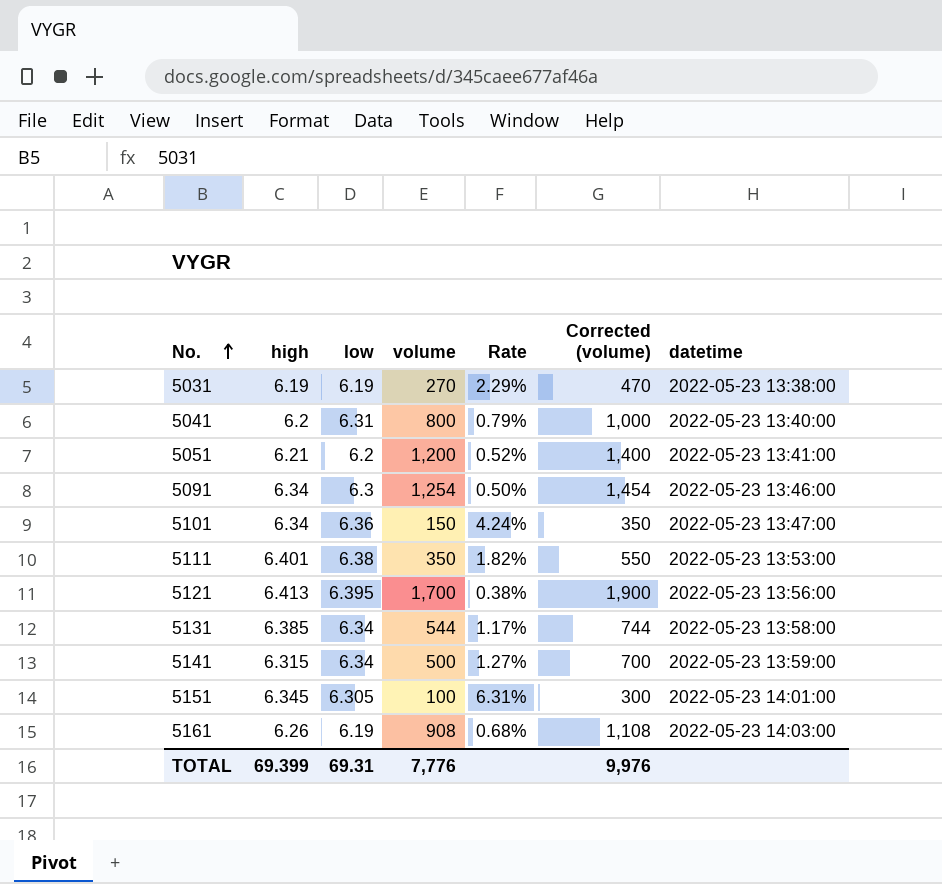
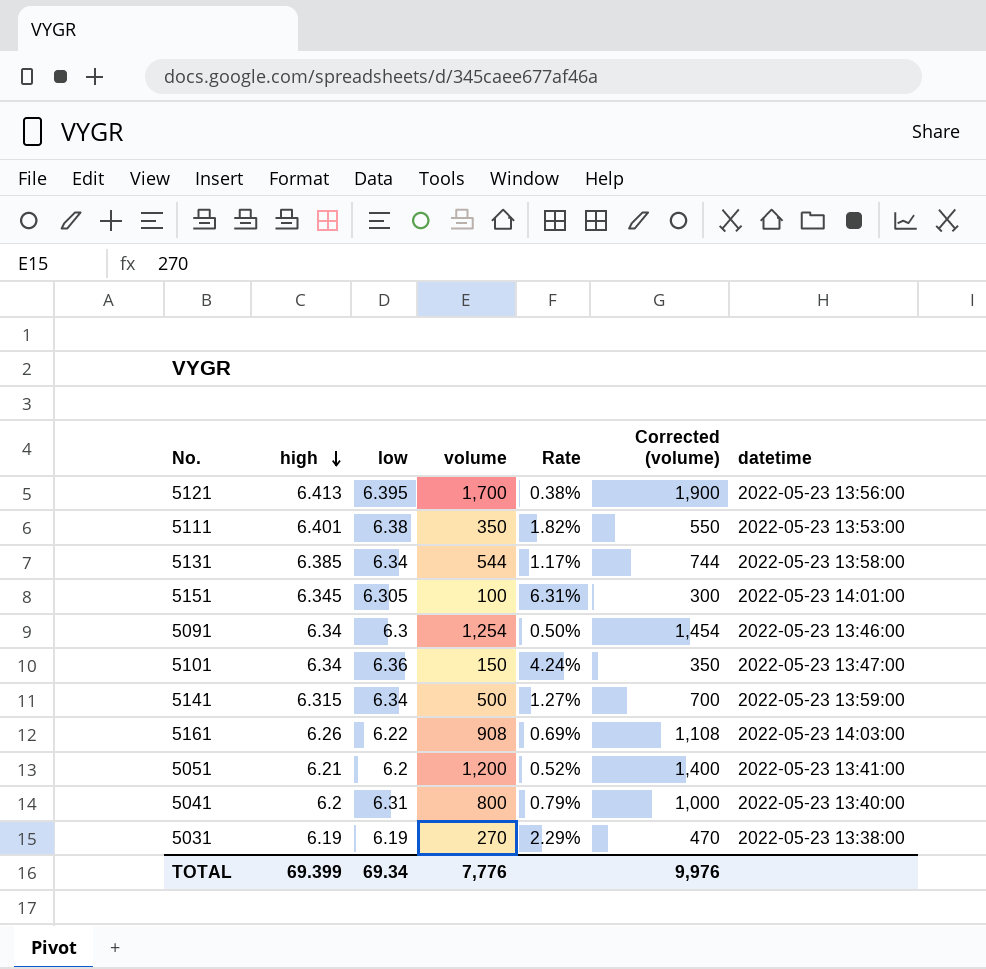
row order: No. ascending -> high descending
5161 | low: 6.19 -> 6.22
5161 | Rate: 0.68% -> 0.69%
TOTAL | low: 69.31 -> 69.34

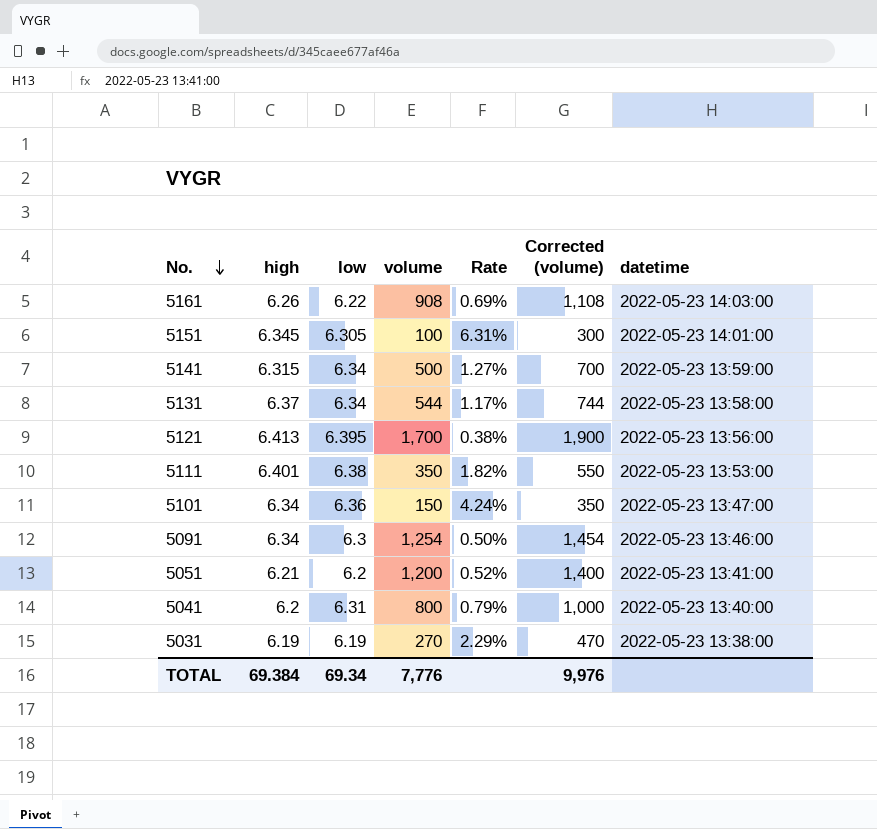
row order: high descending -> No. descending
5131 | high: 6.385 -> 6.37
TOTAL | high: 69.399 -> 69.384

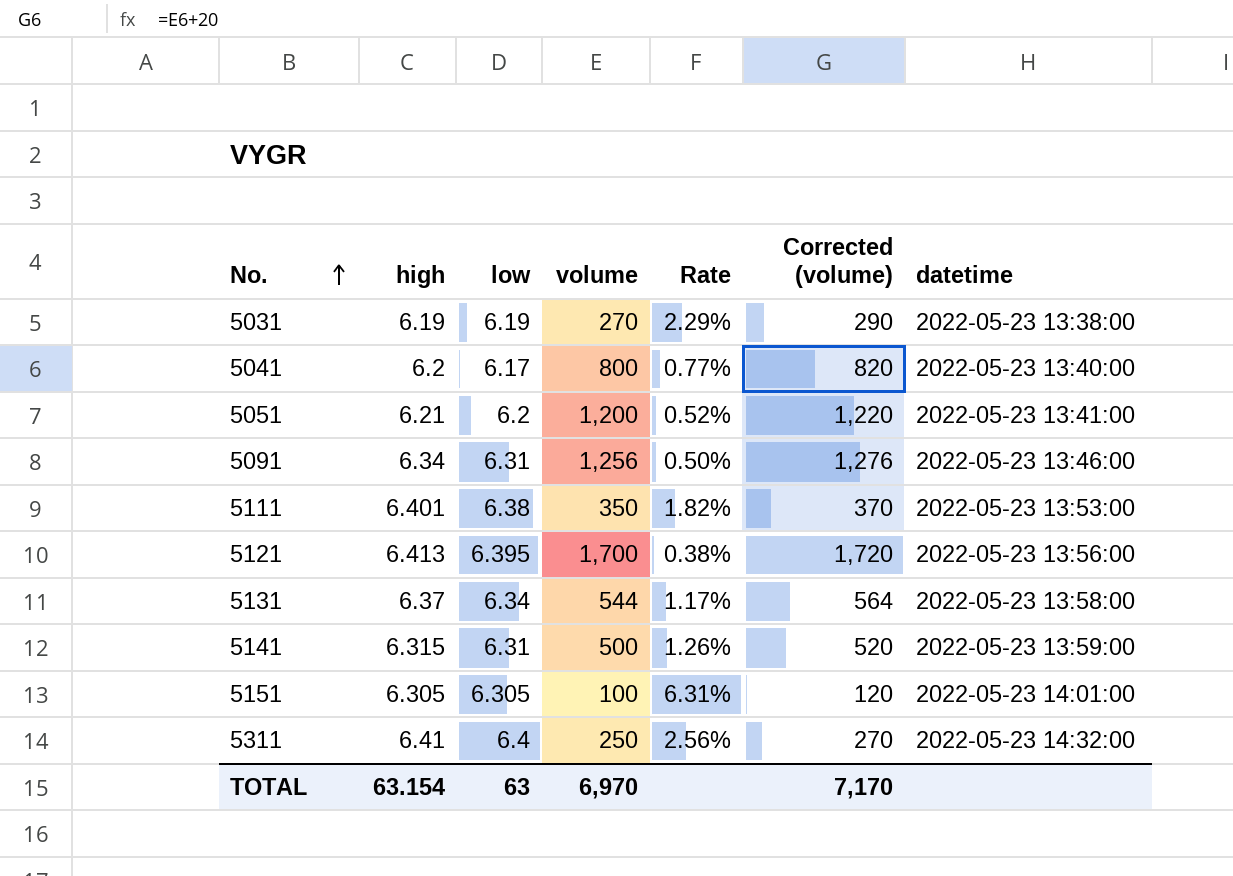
row order: No. descending -> No. ascending
column Corrected (volume) | formula: [volume] + 200 -> [volume] + 20
row 5161: 6.26 | 6.22 | 908 | 0.69% | 1,108 | 2022-05-23 14:03:00 -> none
row 5101: 6.34 | 6.36 | 150 | 4.24% | 350 | 2022-05-23 13:47:00 -> none
5041 | low: 6.31 -> 6.17
5041 | Rate: 0.79% -> 0.77%
5091 | low: 6.3 -> 6.31
5091 | volume: 1,254 -> 1,256
5141 | low: 6.34 -> 6.31
5141 | Rate: 1.27% -> 1.26%
5151 | high: 6.345 -> 6.305
row 5311: none -> 6.41 | 6.4 | 250 | 2.56% | 270 | 2022-05-23 14:32:00
TOTAL | high: 69.384 -> 63.154
TOTAL | low: 69.34 -> 63
TOTAL | volume: 7,776 -> 6,970
TOTAL | Corrected (volume): 9,976 -> 7,170

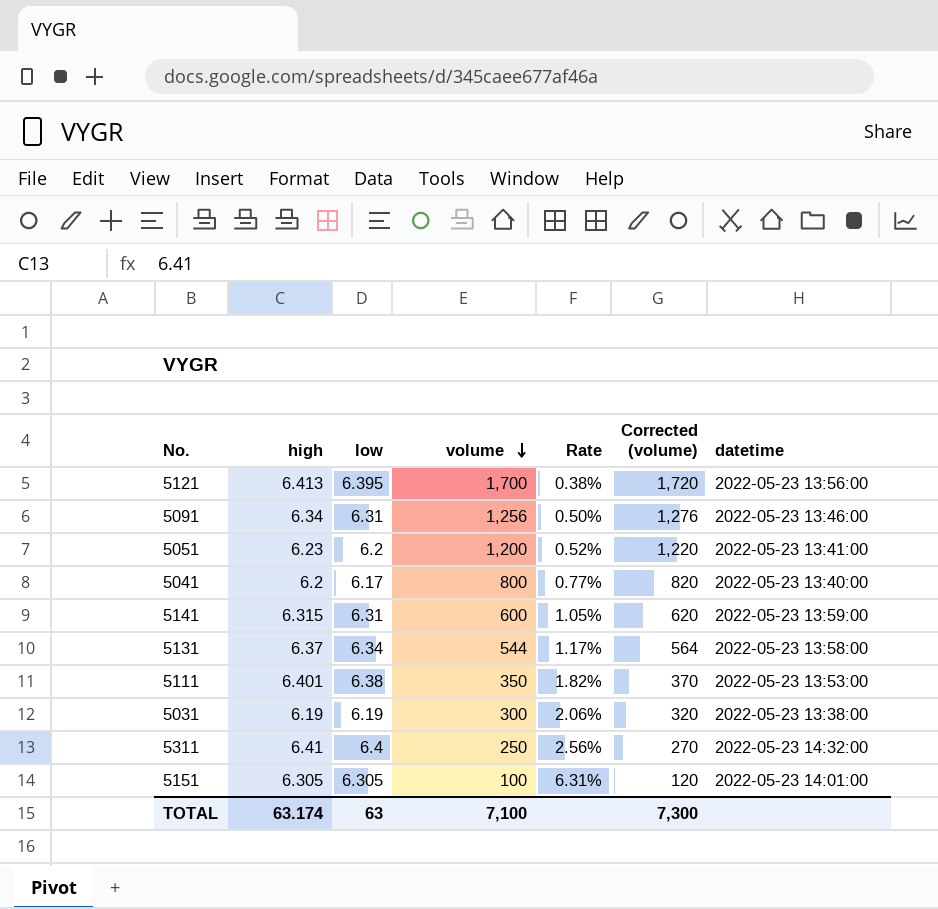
row order: No. ascending -> volume descending
5051 | high: 6.21 -> 6.23
5141 | volume: 500 -> 600
5141 | Rate: 1.26% -> 1.05%
5141 | Corrected (volume): 520 -> 620
5031 | volume: 270 -> 300
5031 | Rate: 2.29% -> 2.06%
5031 | Corrected (volume): 290 -> 320
TOTAL | high: 63.154 -> 63.174
TOTAL | volume: 6,970 -> 7,100
TOTAL | Corrected (volume): 7,170 -> 7,300

